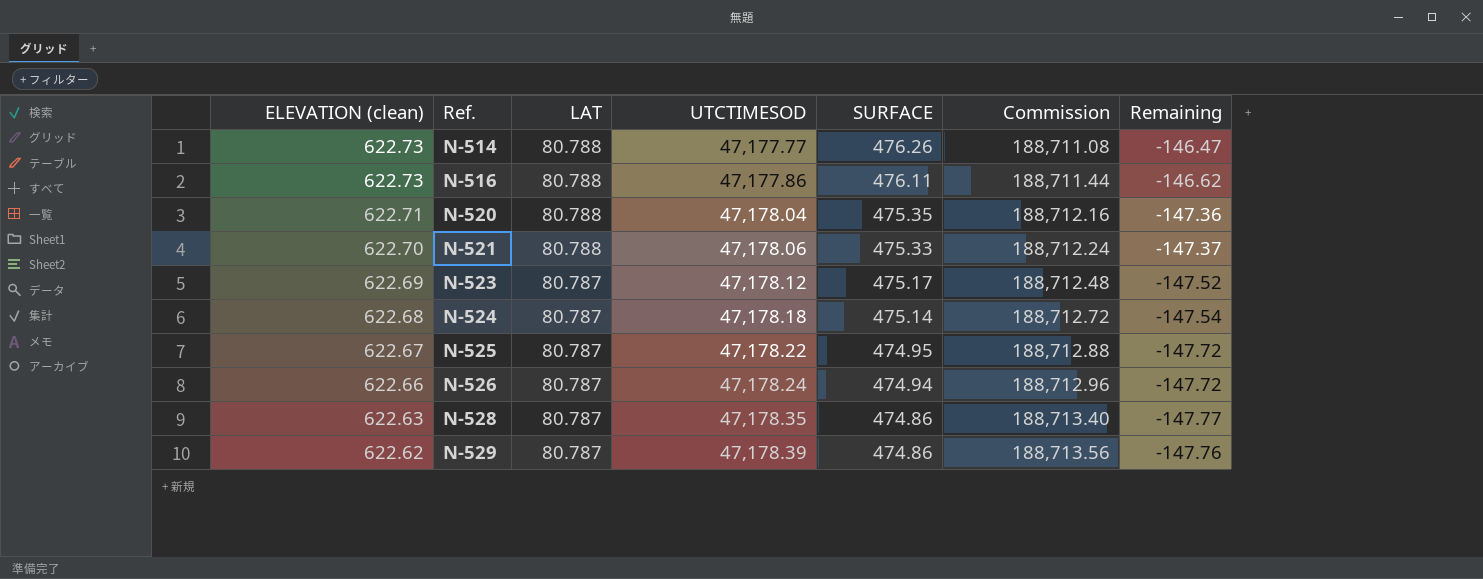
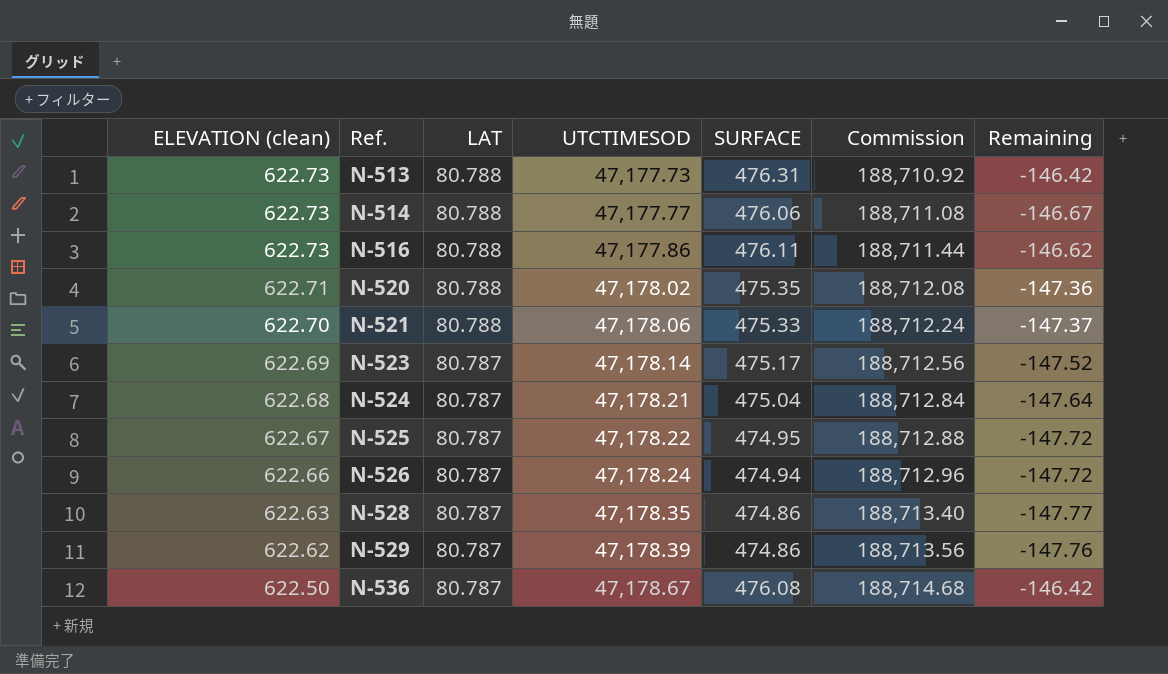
row N-513: none -> 622.73 | 80.788 | 47,177.73 | 476.31 | 188,710.92 | -146.42
N-514 | SURFACE: 476.26 -> 476.06
N-514 | Remaining: -146.47 -> -146.67
N-520 | UTCTIMESOD: 47,178.04 -> 47,178.02
N-520 | Commission: 188,712.16 -> 188,712.08
N-523 | UTCTIMESOD: 47,178.12 -> 47,178.14
N-523 | Commission: 188,712.48 -> 188,712.56
N-524 | UTCTIMESOD: 47,178.18 -> 47,178.21
N-524 | SURFACE: 475.14 -> 475.04
N-524 | Commission: 188,712.72 -> 188,712.84
N-524 | Remaining: -147.54 -> -147.64
row N-536: none -> 622.50 | 80.787 | 47,178.67 | 476.08 | 188,714.68 | -146.42

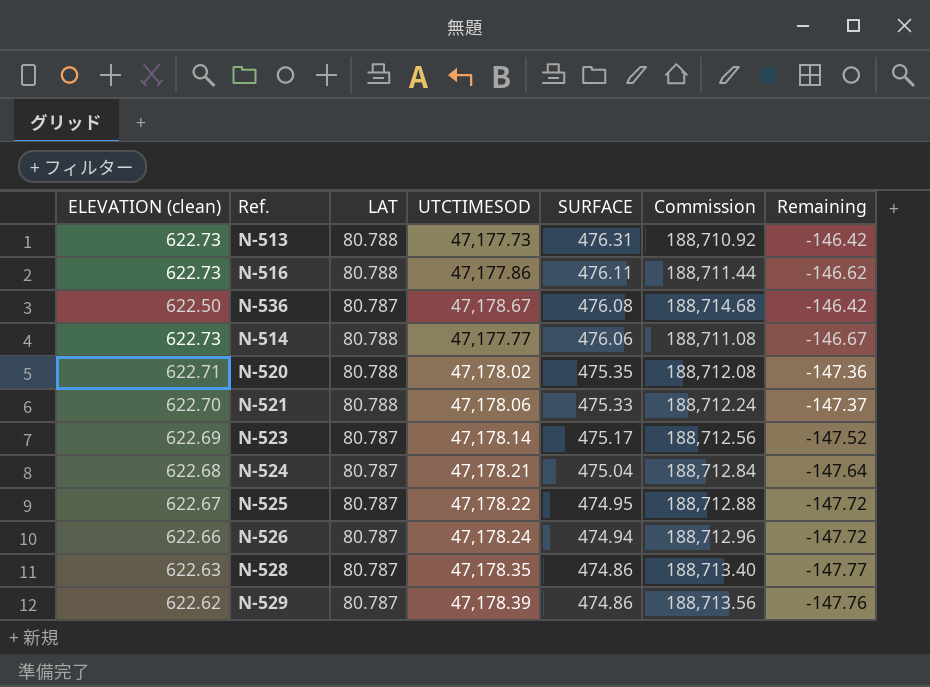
row order: ELEVATION (clean) descending -> SURFACE descending

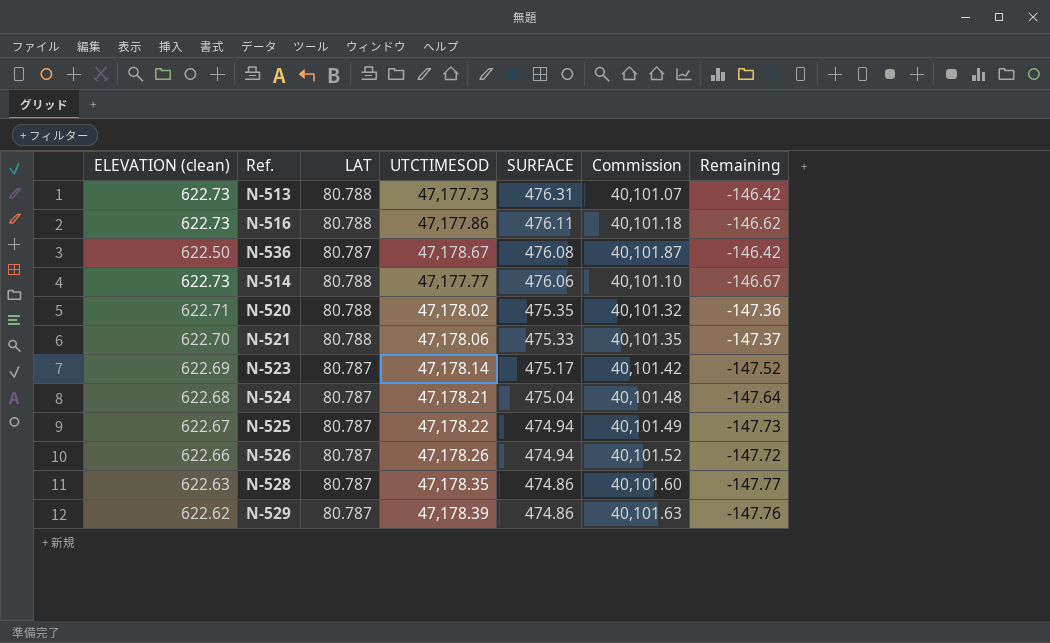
column Commission | formula: [UTCTIMESOD] * 4 -> [UTCTIMESOD] * 0.85
N-525 | SURFACE: 474.95 -> 474.94
N-525 | Remaining: -147.72 -> -147.73
N-526 | UTCTIMESOD: 47,178.24 -> 47,178.26

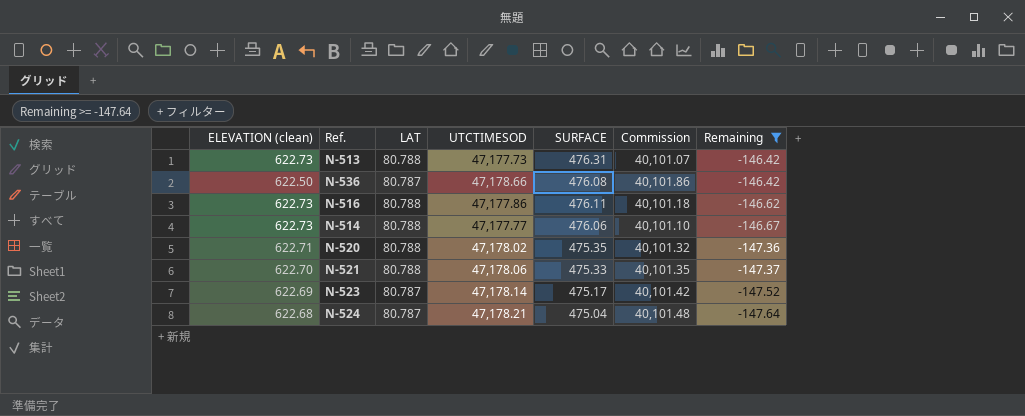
filter: none -> Remaining >= -147.64
row order: SURFACE descending -> Remaining descending
N-536 | UTCTIMESOD: 47,178.67 -> 47,178.66
N-536 | Commission: 40,101.87 -> 40,101.86

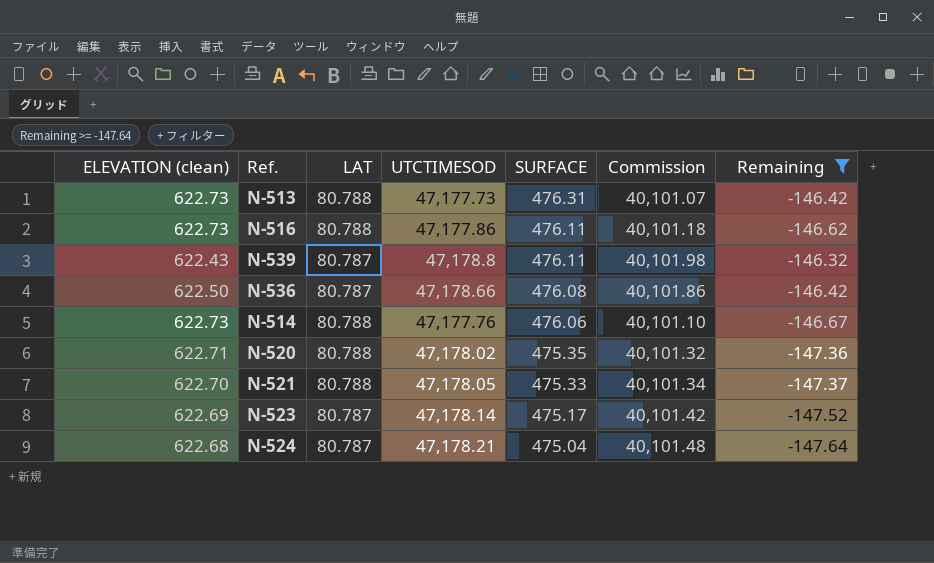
row order: Remaining descending -> SURFACE descending
row N-539: none -> 622.43 | 80.787 | 47,178.8 | 476.11 | 40,101.98 | -146.32
N-514 | UTCTIMESOD: 47,177.77 -> 47,177.76
N-521 | UTCTIMESOD: 47,178.06 -> 47,178.05
N-521 | Commission: 40,101.35 -> 40,101.34

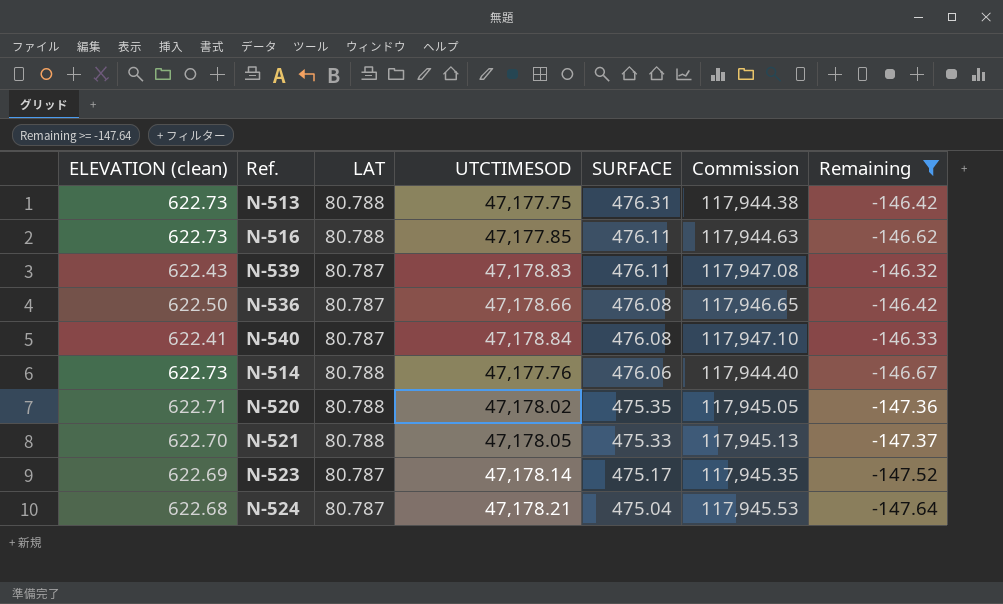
column Commission | formula: [UTCTIMESOD] * 0.85 -> [UTCTIMESOD] * 2.5
N-513 | UTCTIMESOD: 47,177.73 -> 47,177.75
N-516 | UTCTIMESOD: 47,177.86 -> 47,177.85
N-539 | UTCTIMESOD: 47,178.8 -> 47,178.83
row N-540: none -> 622.41 | 80.787 | 47,178.84 | 476.08 | 117,947.10 | -146.33

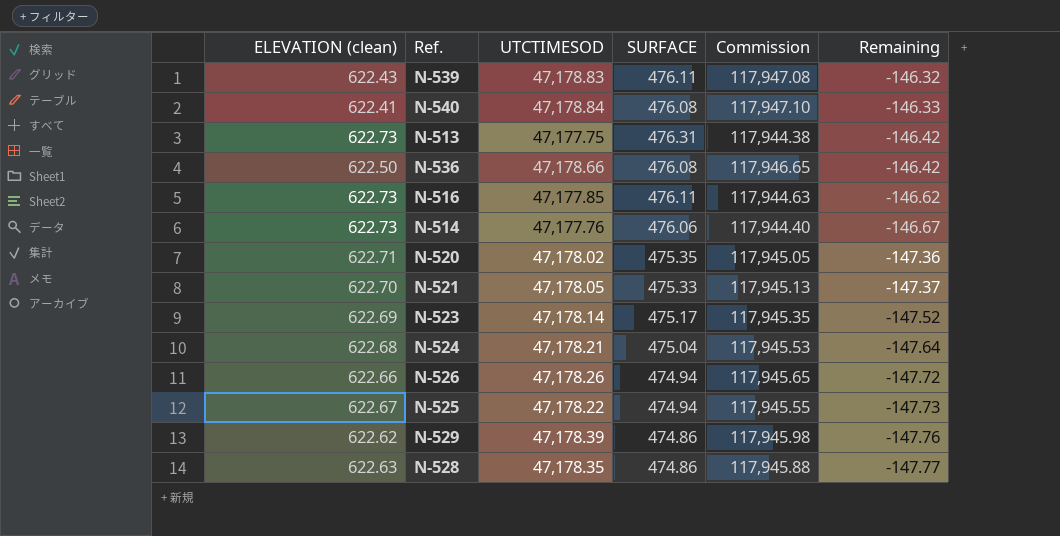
filter: Remaining >= -147.64 -> none
row order: SURFACE descending -> Remaining descending
column LAT | position: 3 -> none

